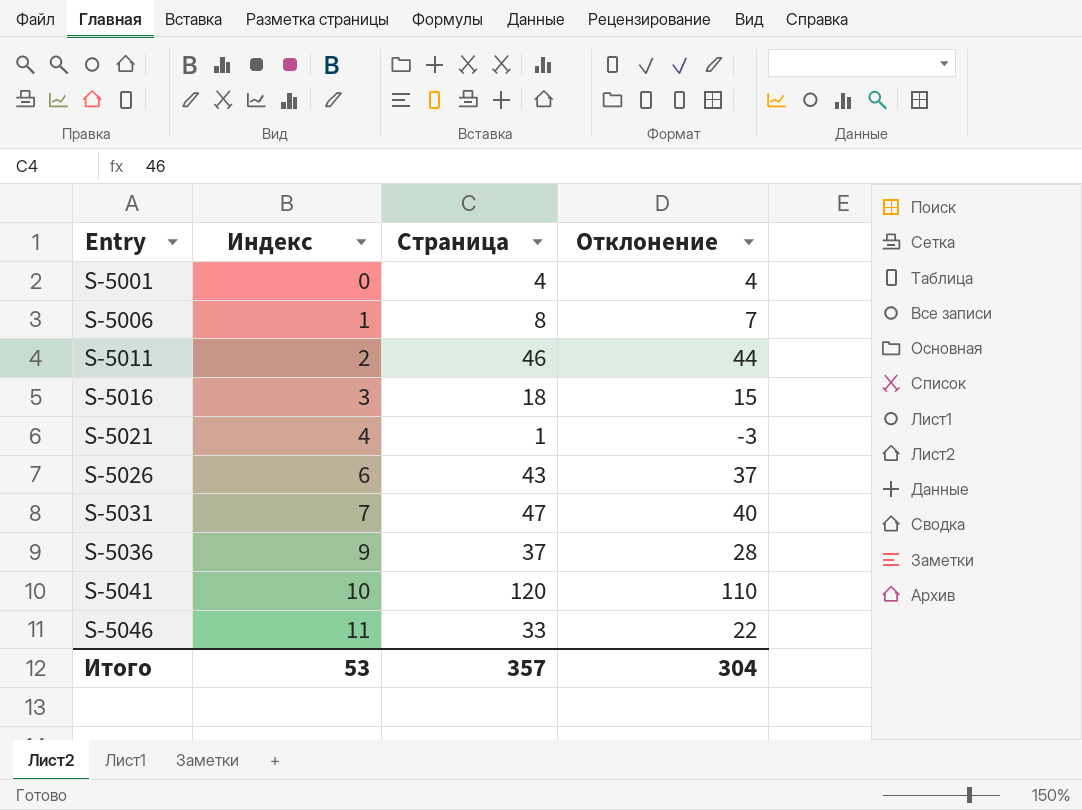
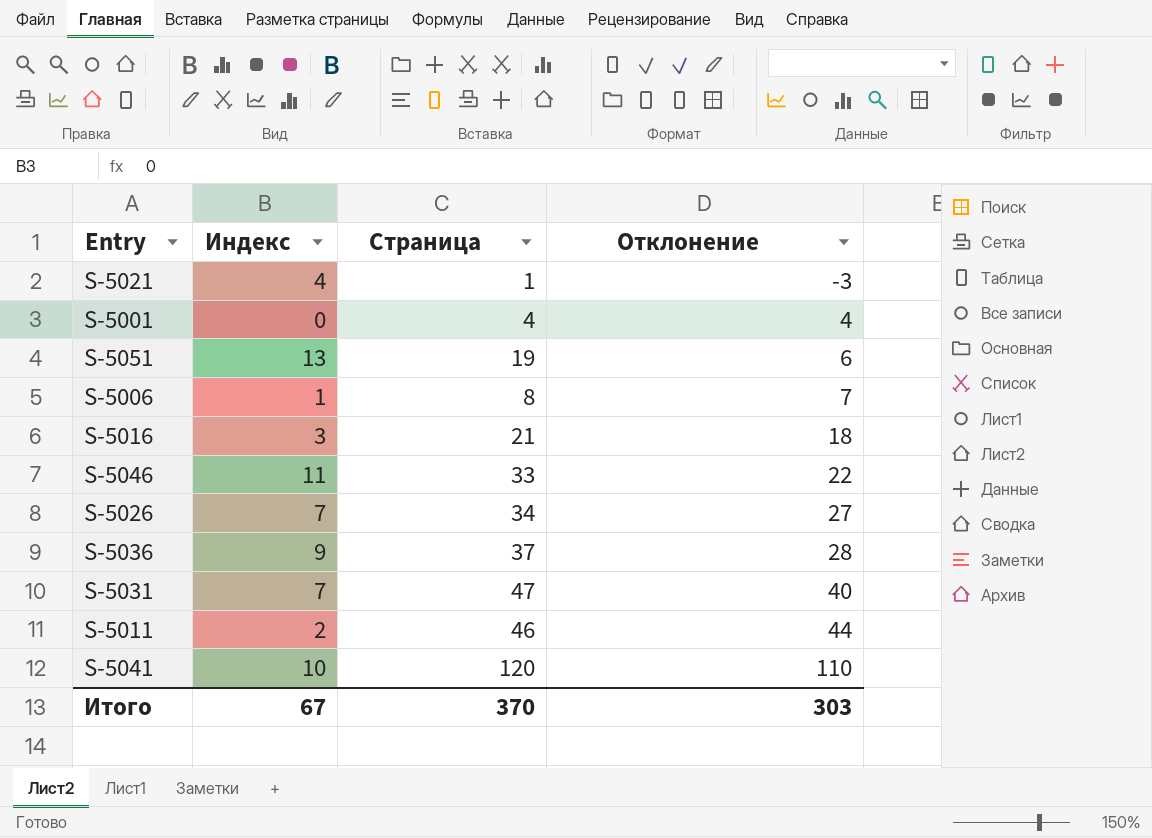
row order: Entry ascending -> Отклонение ascending
row S-5051: none -> 13 | 19 | 6
S-5016 | Страница: 18 -> 21
S-5016 | Отклонение: 15 -> 18
S-5026 | Индекс: 6 -> 7
S-5026 | Страница: 43 -> 34
S-5026 | Отклонение: 37 -> 27
Итого | Индекс: 53 -> 67
Итого | Страница: 357 -> 370
Итого | Отклонение: 304 -> 303

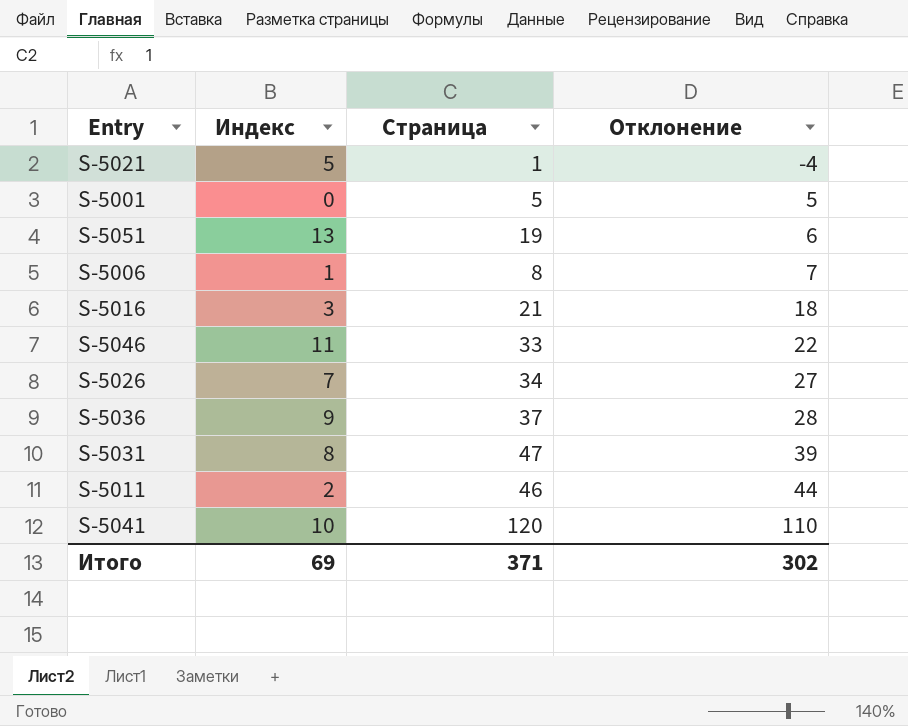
S-5021 | Индекс: 4 -> 5
S-5021 | Отклонение: -3 -> -4
S-5001 | Страница: 4 -> 5
S-5001 | Отклонение: 4 -> 5
S-5031 | Индекс: 7 -> 8
S-5031 | Отклонение: 40 -> 39
Итого | Индекс: 67 -> 69
Итого | Страница: 370 -> 371
Итого | Отклонение: 303 -> 302

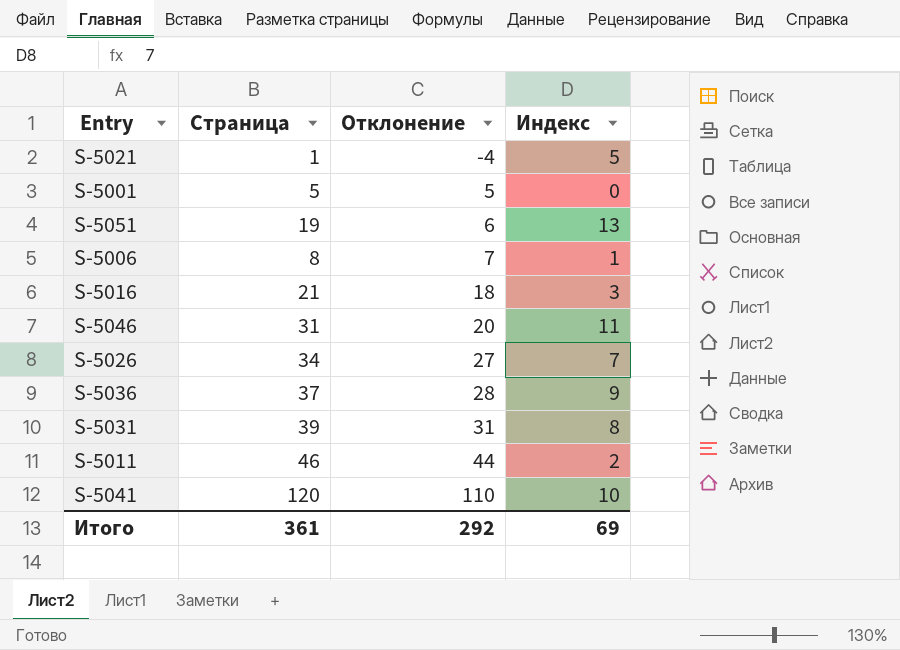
column Индекс | position: 2 -> 4
S-5046 | Страница: 33 -> 31
S-5046 | Отклонение: 22 -> 20
S-5031 | Страница: 47 -> 39
S-5031 | Отклонение: 39 -> 31
Итого | Страница: 371 -> 361
Итого | Отклонение: 302 -> 292

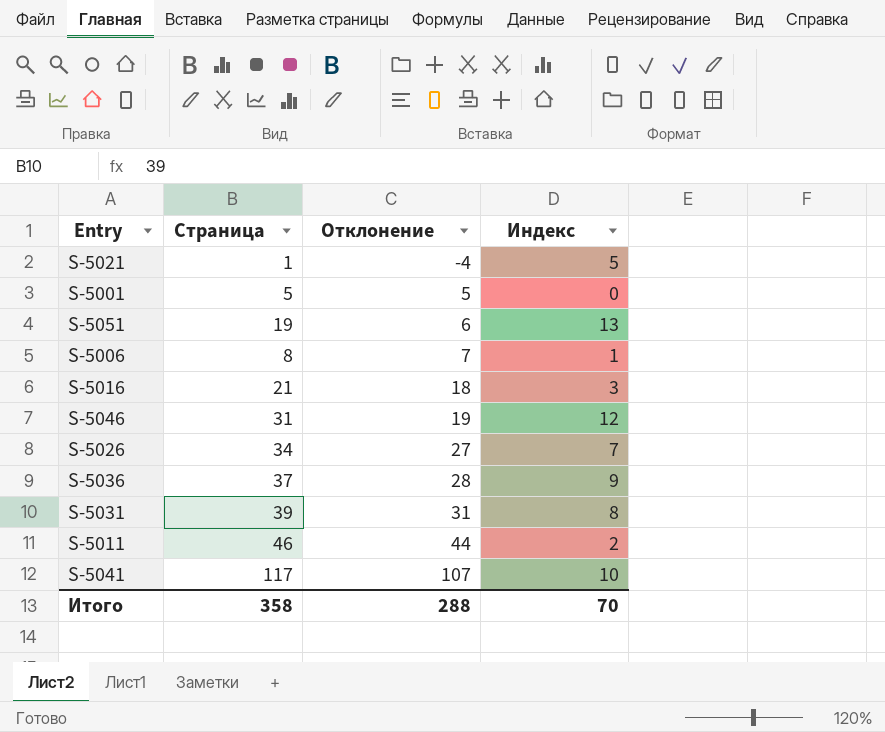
S-5046 | Отклонение: 20 -> 19
S-5046 | Индекс: 11 -> 12
S-5041 | Страница: 120 -> 117
S-5041 | Отклонение: 110 -> 107
Итого | Страница: 361 -> 358
Итого | Отклонение: 292 -> 288
Итого | Индекс: 69 -> 70

